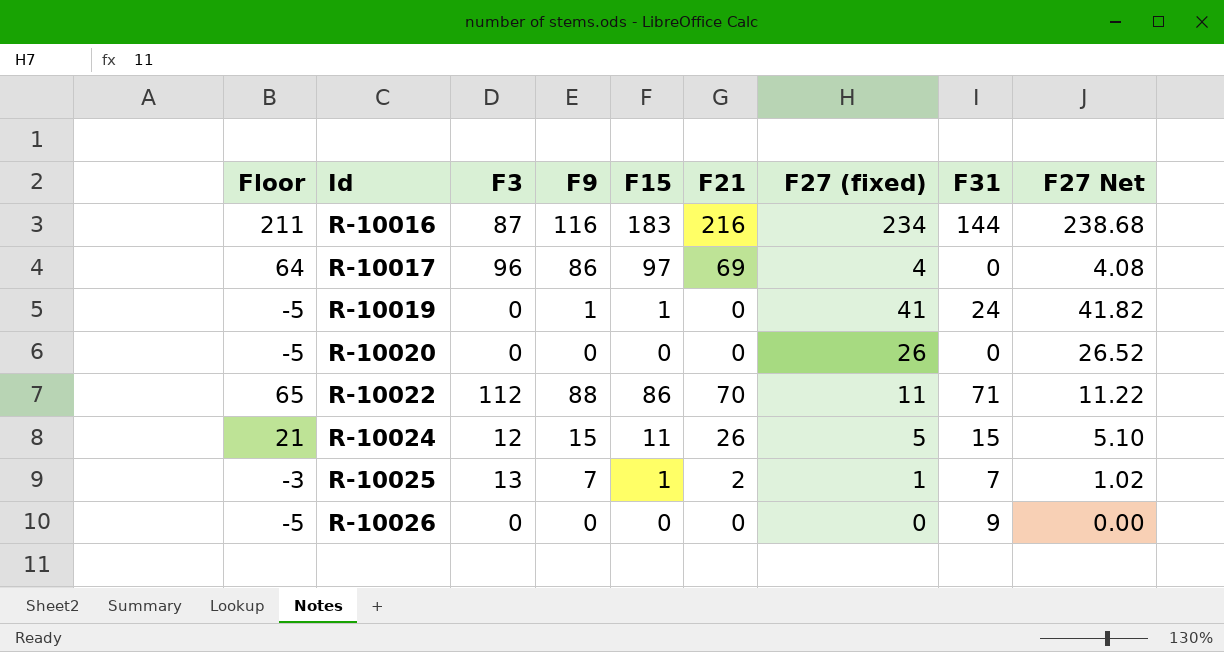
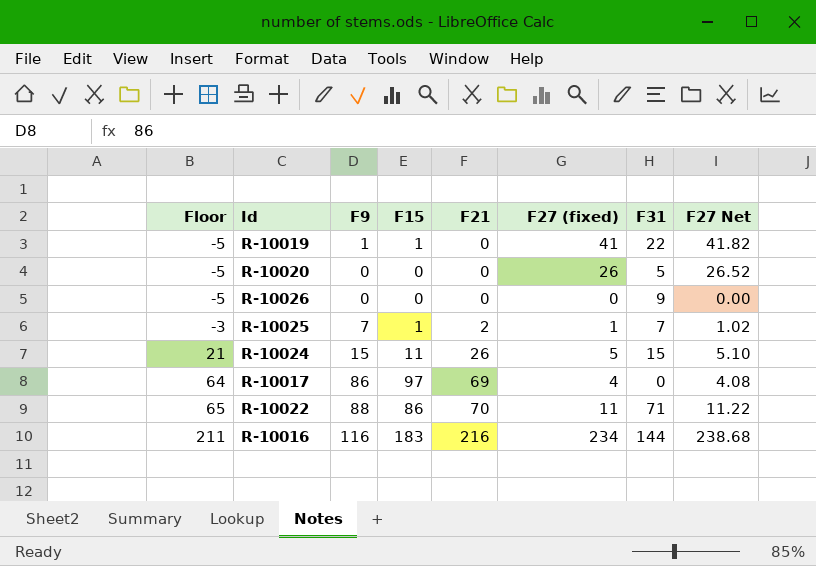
row order: Id ascending -> Floor ascending
column F3 | position: 3 -> none
R-10019 | F31: 24 -> 22
R-10020 | F31: 0 -> 5

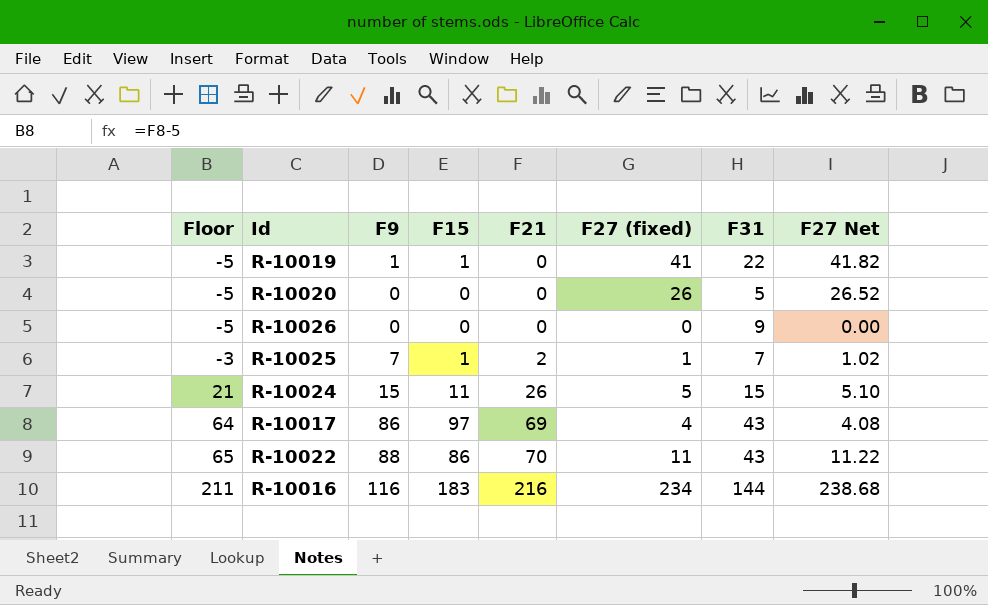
R-10017 | F31: 0 -> 43
R-10022 | F31: 71 -> 43

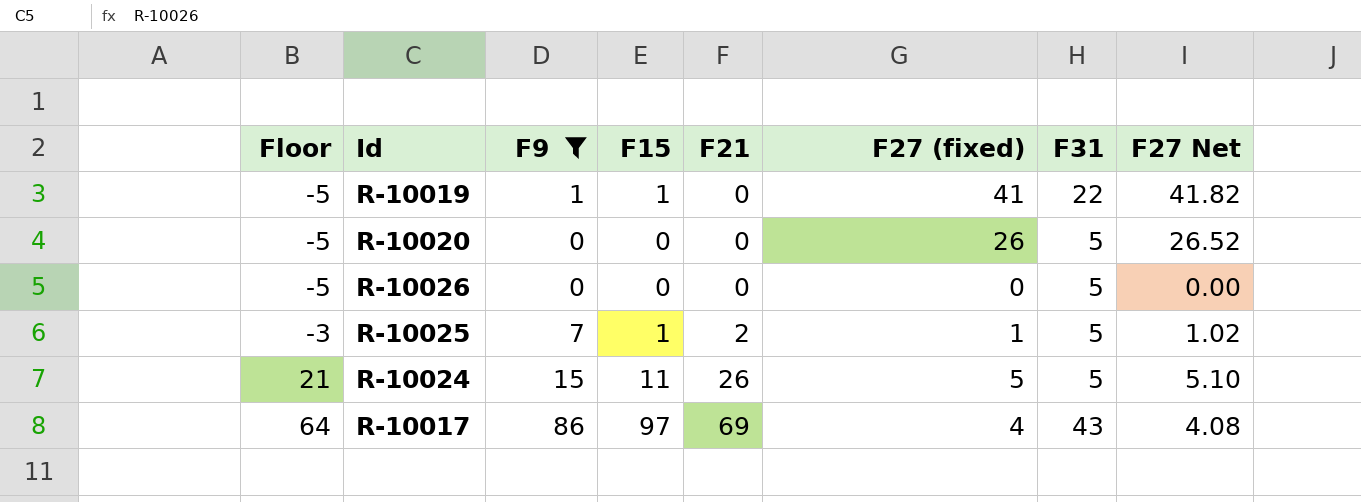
filter: none -> F9 <= 86
R-10026 | F31: 9 -> 5
R-10025 | F31: 7 -> 5
R-10024 | F31: 15 -> 5

